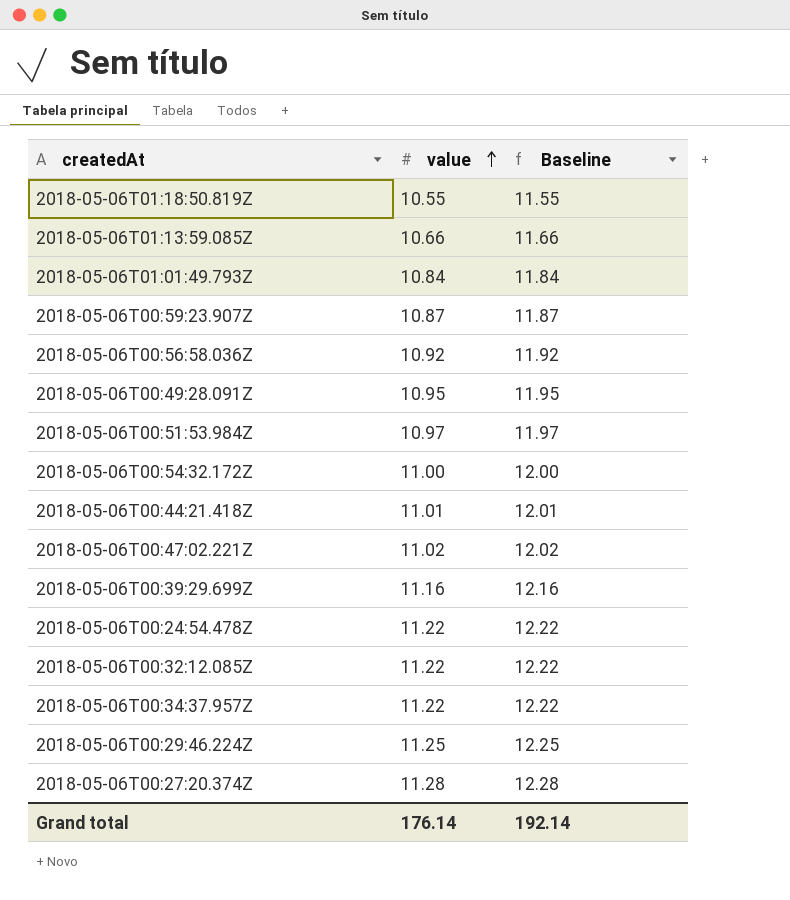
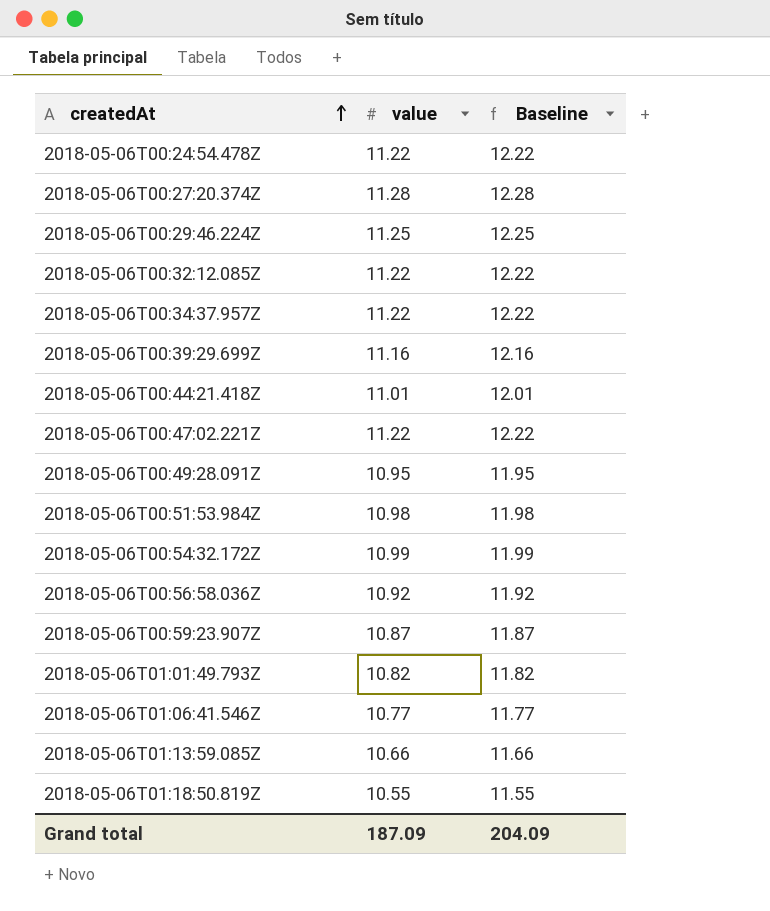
row order: value ascending -> createdAt ascending
2018-05-06T00:47:02.221Z | value: 11.02 -> 11.22
2018-05-06T00:47:02.221Z | Baseline: 12.02 -> 12.22
2018-05-06T00:51:53.984Z | value: 10.97 -> 10.98
2018-05-06T00:51:53.984Z | Baseline: 11.97 -> 11.98
2018-05-06T00:54:32.172Z | value: 11.00 -> 10.99
2018-05-06T00:54:32.172Z | Baseline: 12.00 -> 11.99
2018-05-06T01:01:49.793Z | value: 10.84 -> 10.82
2018-05-06T01:01:49.793Z | Baseline: 11.84 -> 11.82
row 2018-05-06T01:06:41.546Z: none -> 10.77 | 11.77
Grand total | value: 176.14 -> 187.09
Grand total | Baseline: 192.14 -> 204.09

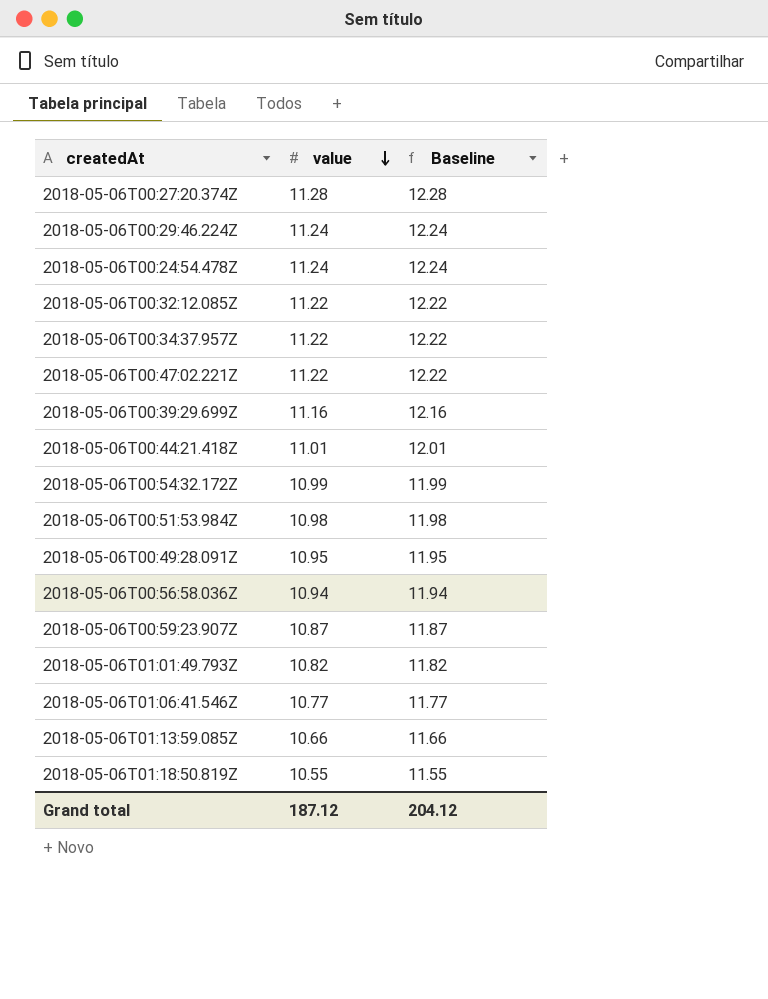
row order: createdAt ascending -> value descending
2018-05-06T00:29:46.224Z | value: 11.25 -> 11.24
2018-05-06T00:29:46.224Z | Baseline: 12.25 -> 12.24
2018-05-06T00:24:54.478Z | value: 11.22 -> 11.24
2018-05-06T00:24:54.478Z | Baseline: 12.22 -> 12.24
2018-05-06T00:56:58.036Z | value: 10.92 -> 10.94
2018-05-06T00:56:58.036Z | Baseline: 11.92 -> 11.94
Grand total | value: 187.09 -> 187.12
Grand total | Baseline: 204.09 -> 204.12

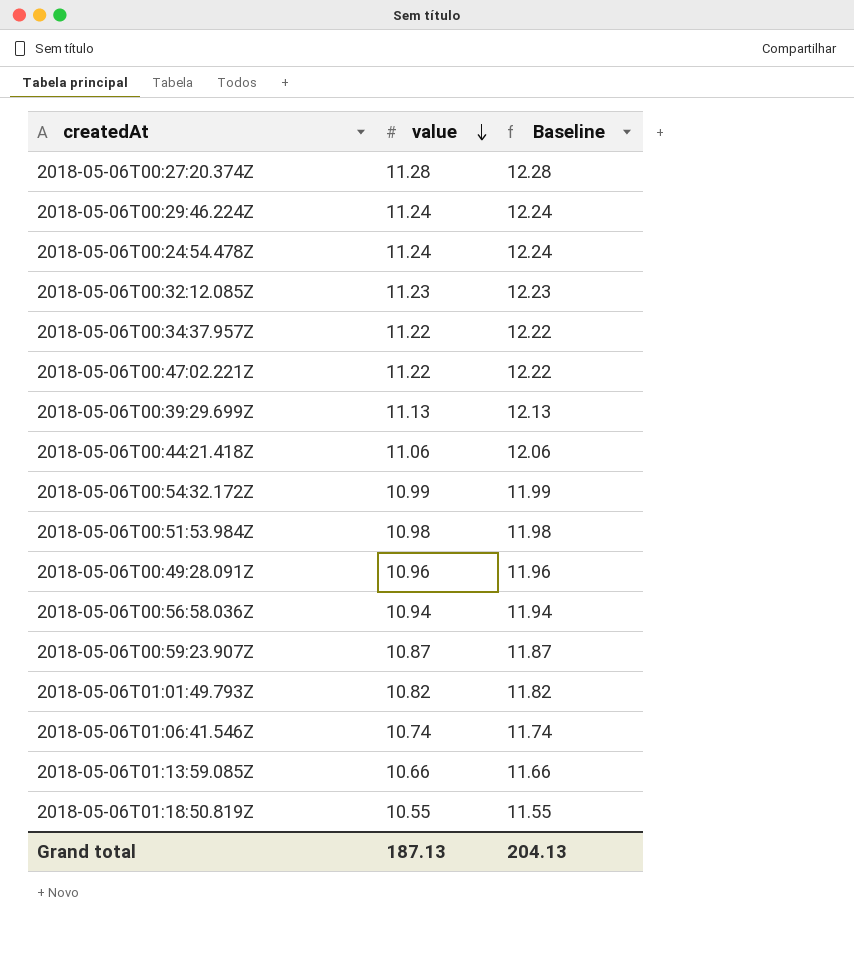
2018-05-06T00:32:12.085Z | value: 11.22 -> 11.23
2018-05-06T00:32:12.085Z | Baseline: 12.22 -> 12.23
2018-05-06T00:39:29.699Z | value: 11.16 -> 11.13
2018-05-06T00:39:29.699Z | Baseline: 12.16 -> 12.13
2018-05-06T00:44:21.418Z | value: 11.01 -> 11.06
2018-05-06T00:44:21.418Z | Baseline: 12.01 -> 12.06
2018-05-06T00:49:28.091Z | value: 10.95 -> 10.96
2018-05-06T00:49:28.091Z | Baseline: 11.95 -> 11.96
2018-05-06T01:06:41.546Z | value: 10.77 -> 10.74
2018-05-06T01:06:41.546Z | Baseline: 11.77 -> 11.74
Grand total | value: 187.12 -> 187.13
Grand total | Baseline: 204.12 -> 204.13

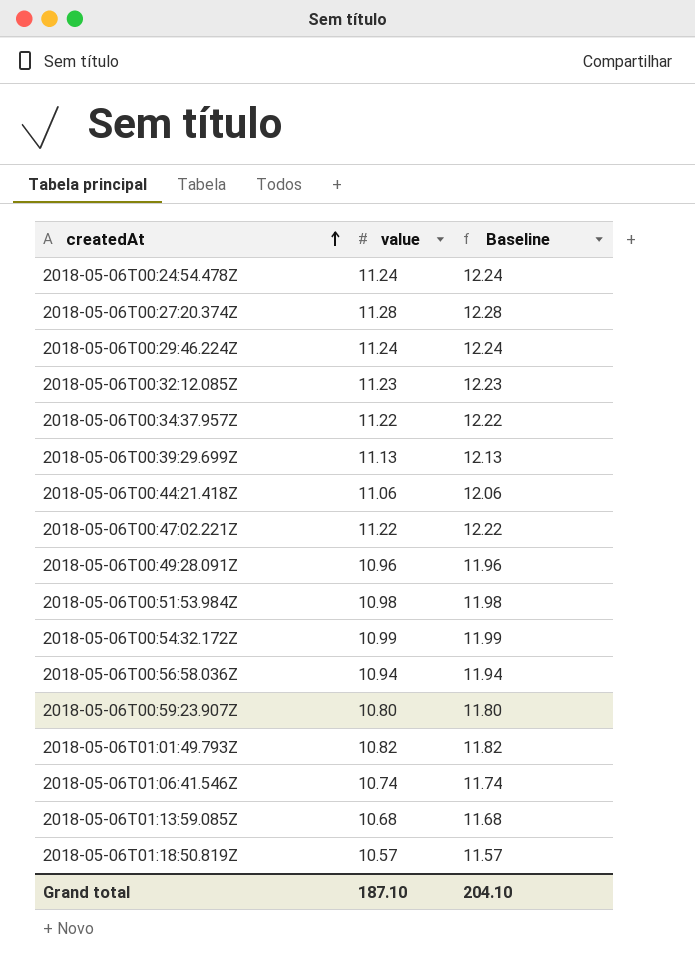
row order: value descending -> createdAt ascending
2018-05-06T00:59:23.907Z | value: 10.87 -> 10.80
2018-05-06T00:59:23.907Z | Baseline: 11.87 -> 11.80
2018-05-06T01:13:59.085Z | value: 10.66 -> 10.68
2018-05-06T01:13:59.085Z | Baseline: 11.66 -> 11.68
2018-05-06T01:18:50.819Z | value: 10.55 -> 10.57
2018-05-06T01:18:50.819Z | Baseline: 11.55 -> 11.57
Grand total | value: 187.13 -> 187.10
Grand total | Baseline: 204.13 -> 204.10

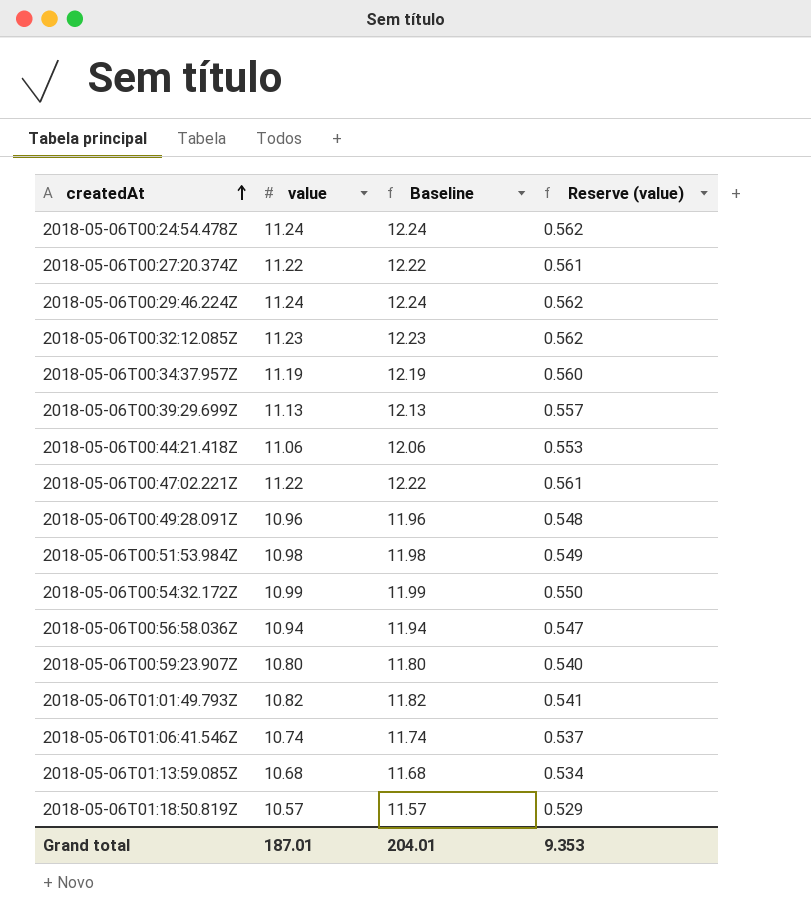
column Reserve (value) | formula: none -> [value] * 0.05
2018-05-06T00:27:20.374Z | value: 11.28 -> 11.22
2018-05-06T00:27:20.374Z | Baseline: 12.28 -> 12.22
2018-05-06T00:34:37.957Z | value: 11.22 -> 11.19
2018-05-06T00:34:37.957Z | Baseline: 12.22 -> 12.19
Grand total | value: 187.10 -> 187.01
Grand total | Baseline: 204.10 -> 204.01

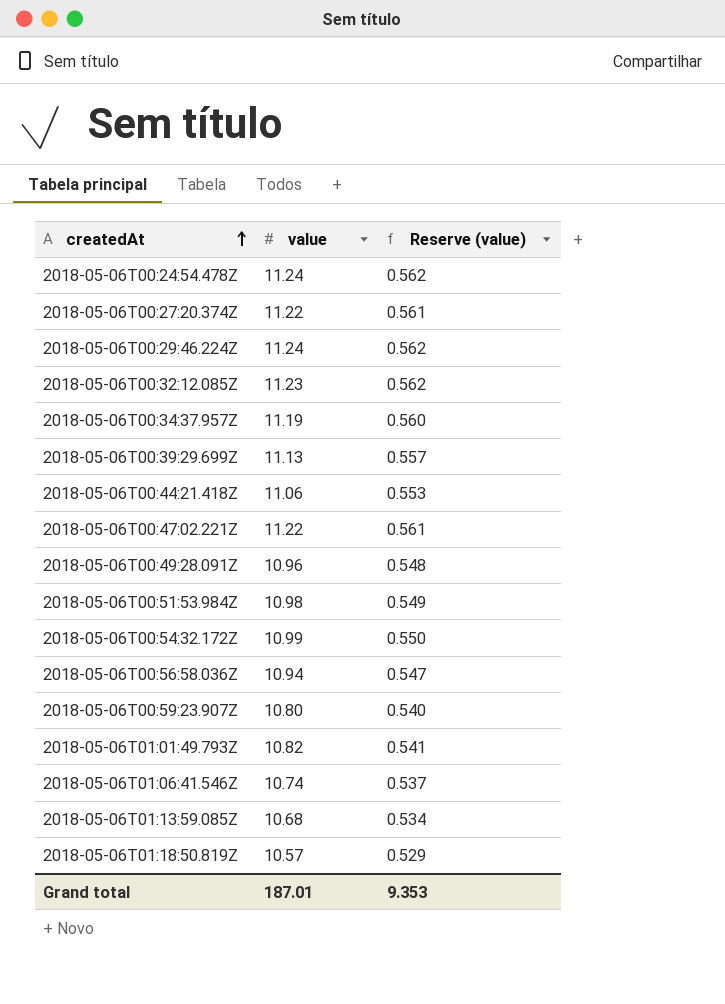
column Baseline | formula: [value] + 1 -> none

